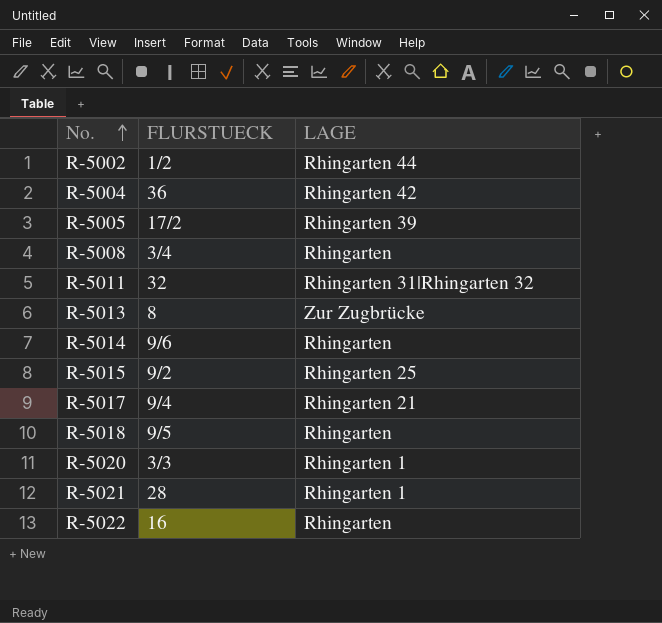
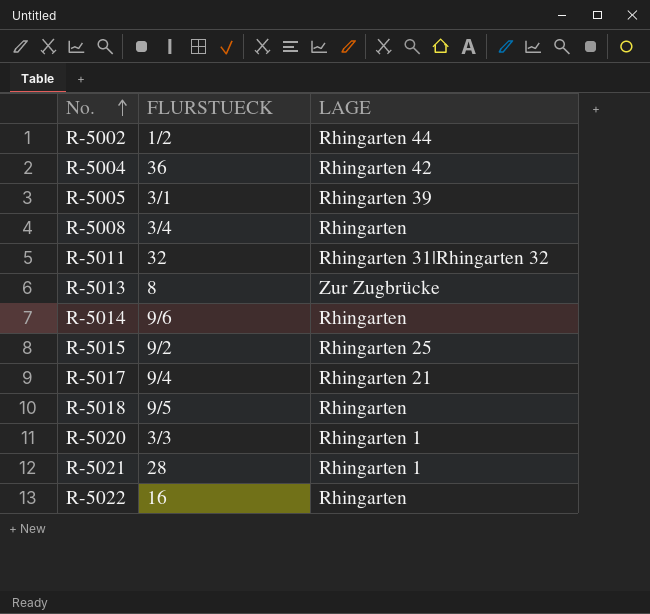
R-5005 | FLURSTUECK: 17/2 -> 3/1

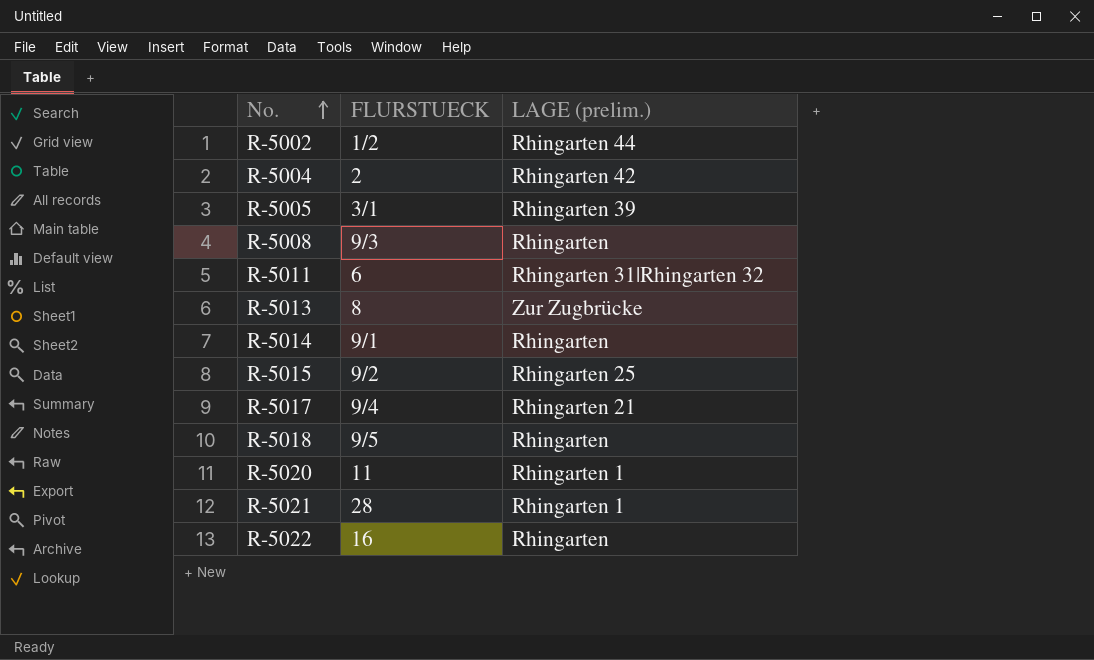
column name: LAGE -> LAGE (prelim.)
R-5004 | FLURSTUECK: 36 -> 2
R-5008 | FLURSTUECK: 3/4 -> 9/3
R-5011 | FLURSTUECK: 32 -> 6
R-5014 | FLURSTUECK: 9/6 -> 9/1
R-5020 | FLURSTUECK: 3/3 -> 11

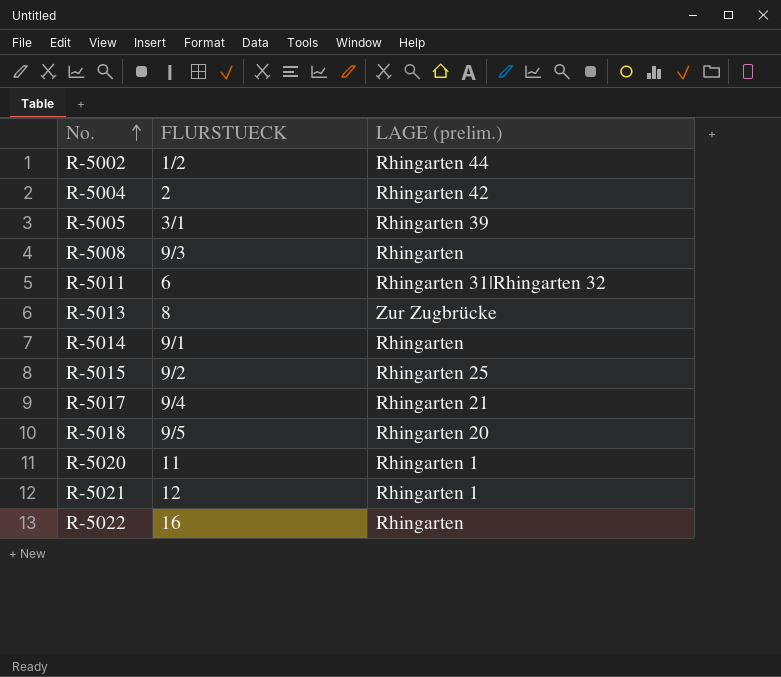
R-5018 | LAGE (prelim.): Rhingarten -> Rhingarten 20
R-5021 | FLURSTUECK: 28 -> 12

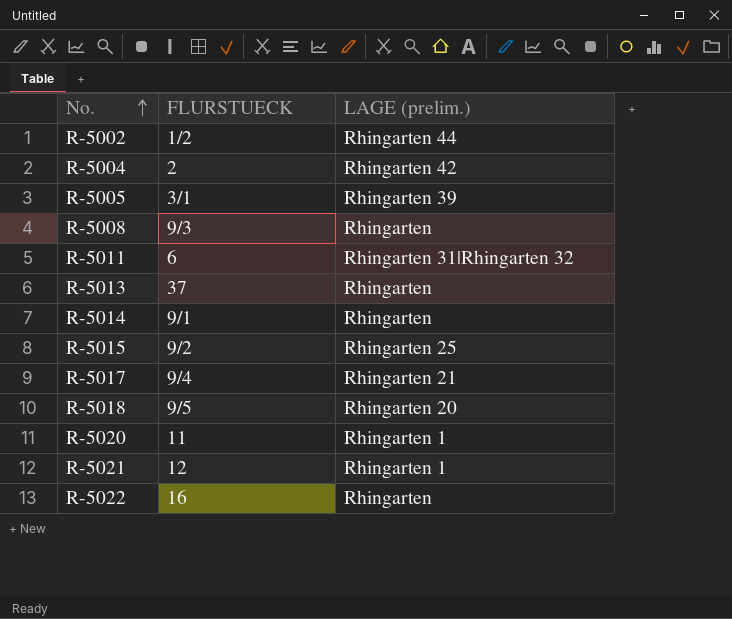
R-5013 | FLURSTUECK: 8 -> 37
R-5013 | LAGE (prelim.): Zur Zugbrücke -> Rhingarten

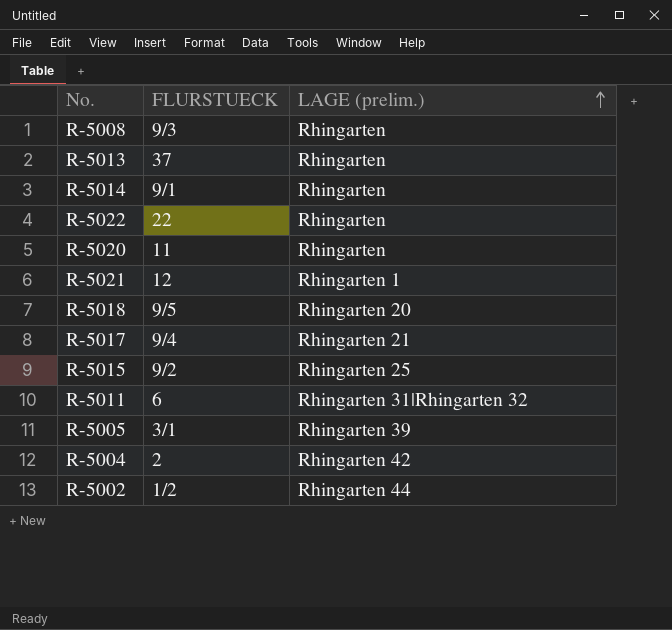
row order: No. ascending -> LAGE (prelim.) ascending
R-5022 | FLURSTUECK: 16 -> 22
R-5020 | LAGE (prelim.): Rhingarten 1 -> Rhingarten

